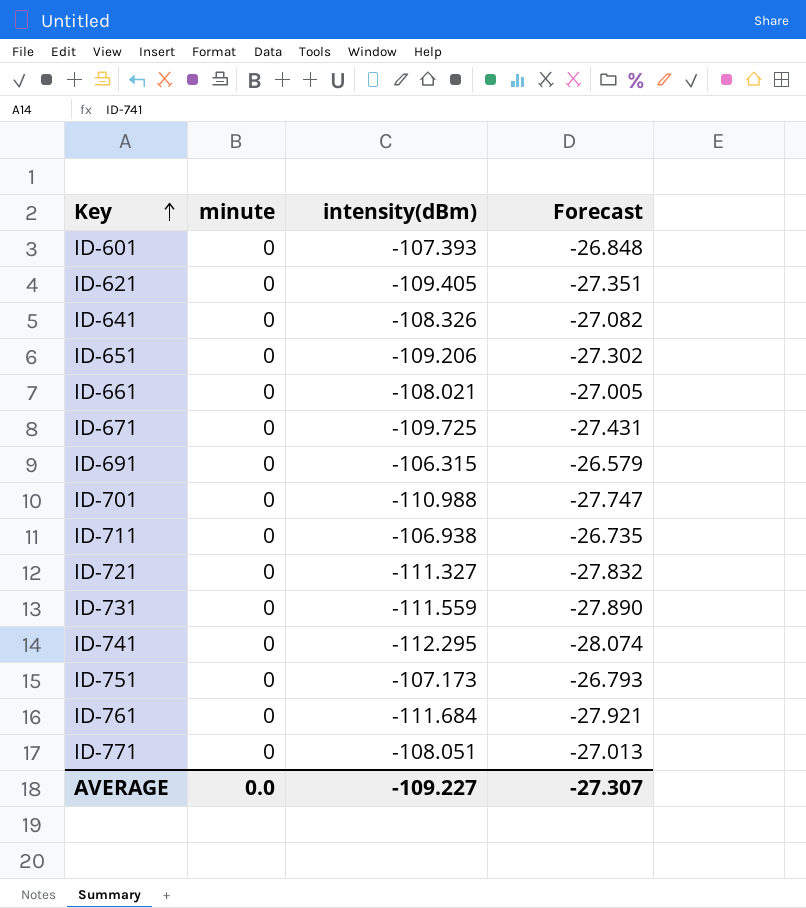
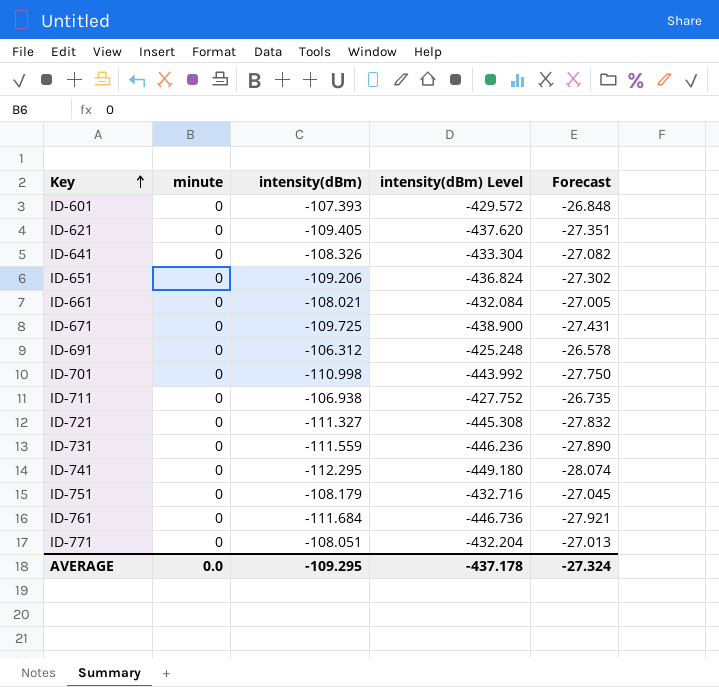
column intensity(dBm) Level | formula: none -> [intensity(dBm)] * 4
ID-691 | intensity(dBm): -106.315 -> -106.312
ID-691 | Forecast: -26.579 -> -26.578
ID-701 | intensity(dBm): -110.988 -> -110.998
ID-701 | Forecast: -27.747 -> -27.750
ID-751 | intensity(dBm): -107.173 -> -108.179
ID-751 | Forecast: -26.793 -> -27.045
AVERAGE | intensity(dBm): -109.227 -> -109.295
AVERAGE | Forecast: -27.307 -> -27.324

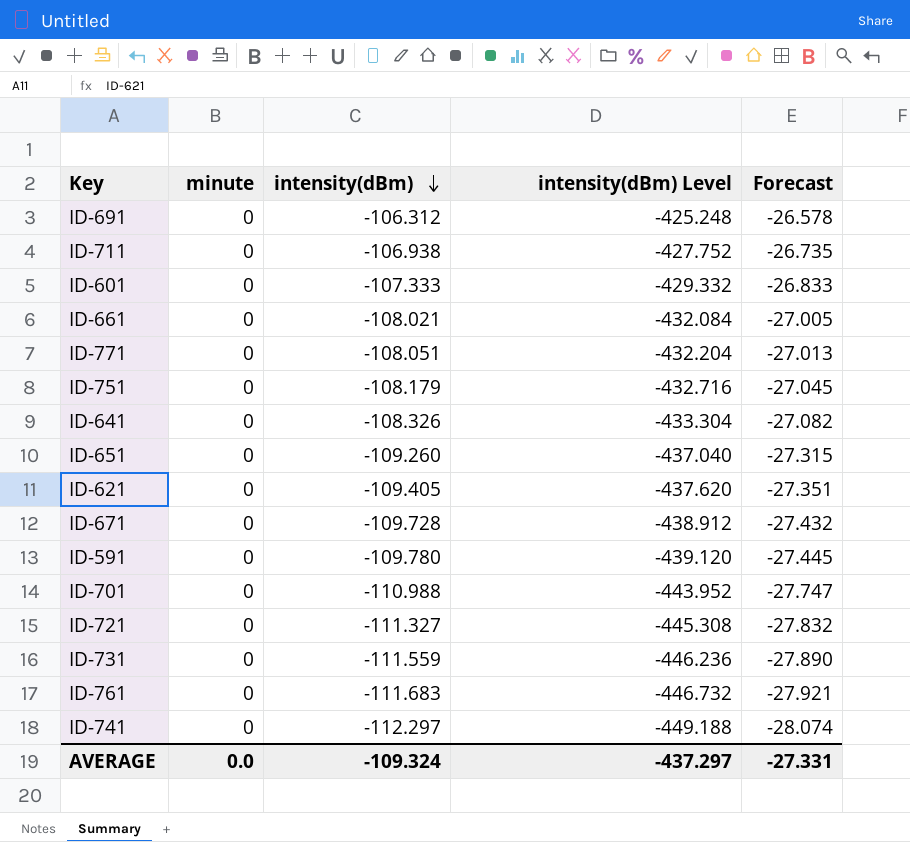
row order: Key ascending -> intensity(dBm) descending
ID-601 | intensity(dBm): -107.393 -> -107.333
ID-601 | intensity(dBm) Level: -429.572 -> -429.332
ID-601 | Forecast: -26.848 -> -26.833
ID-651 | intensity(dBm): -109.206 -> -109.260
ID-651 | intensity(dBm) Level: -436.824 -> -437.040
ID-651 | Forecast: -27.302 -> -27.315
ID-671 | intensity(dBm): -109.725 -> -109.728
ID-671 | intensity(dBm) Level: -438.900 -> -438.912
ID-671 | Forecast: -27.431 -> -27.432
row ID-591: none -> 0 | -109.780 | -439.120 | -27.445
ID-701 | intensity(dBm): -110.998 -> -110.988
ID-701 | intensity(dBm) Level: -443.992 -> -443.952
ID-701 | Forecast: -27.750 -> -27.747
ID-761 | intensity(dBm): -111.684 -> -111.683
ID-761 | intensity(dBm) Level: -446.736 -> -446.732
ID-741 | intensity(dBm): -112.295 -> -112.297
ID-741 | intensity(dBm) Level: -449.180 -> -449.188
AVERAGE | intensity(dBm): -109.295 -> -109.324
AVERAGE | intensity(dBm) Level: -437.178 -> -437.297
AVERAGE | Forecast: -27.324 -> -27.331

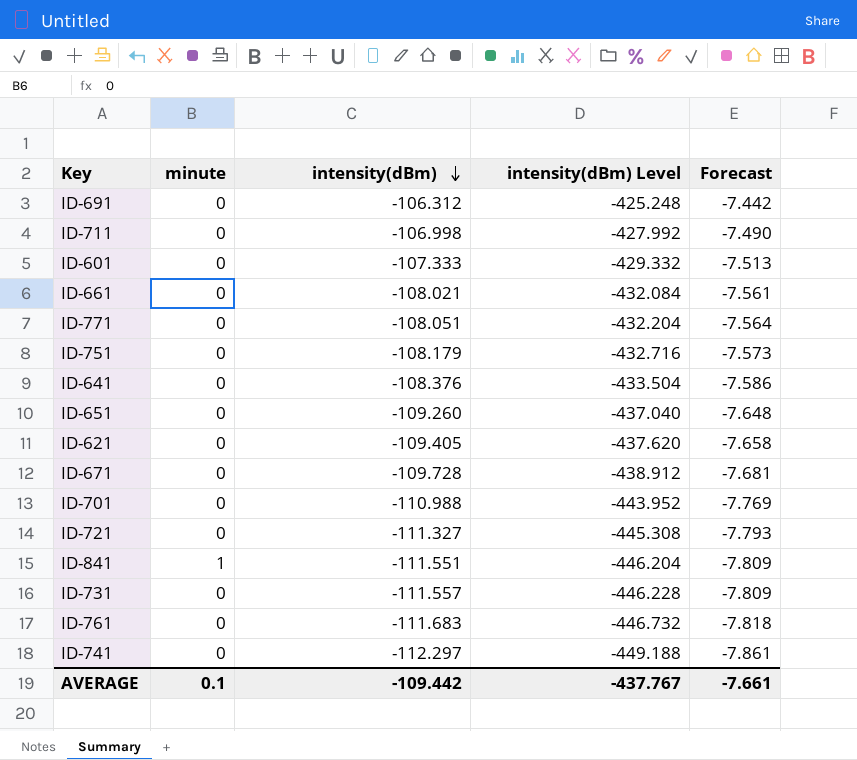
column Forecast | formula: [intensity(dBm)] * 0.25 -> [intensity(dBm)] * 0.07
row ID-591: 0 | -109.780 | -439.120 | -27.445 -> none
ID-711 | intensity(dBm): -106.938 -> -106.998
ID-711 | intensity(dBm) Level: -427.752 -> -427.992
ID-641 | intensity(dBm): -108.326 -> -108.376
ID-641 | intensity(dBm) Level: -433.304 -> -433.504
row ID-841: none -> 1 | -111.551 | -446.204 | -7.809
ID-731 | intensity(dBm): -111.559 -> -111.557
ID-731 | intensity(dBm) Level: -446.236 -> -446.228
AVERAGE | minute: 0.0 -> 0.1
AVERAGE | intensity(dBm): -109.324 -> -109.442
AVERAGE | intensity(dBm) Level: -437.297 -> -437.767
AVERAGE | Forecast: -27.331 -> -7.661

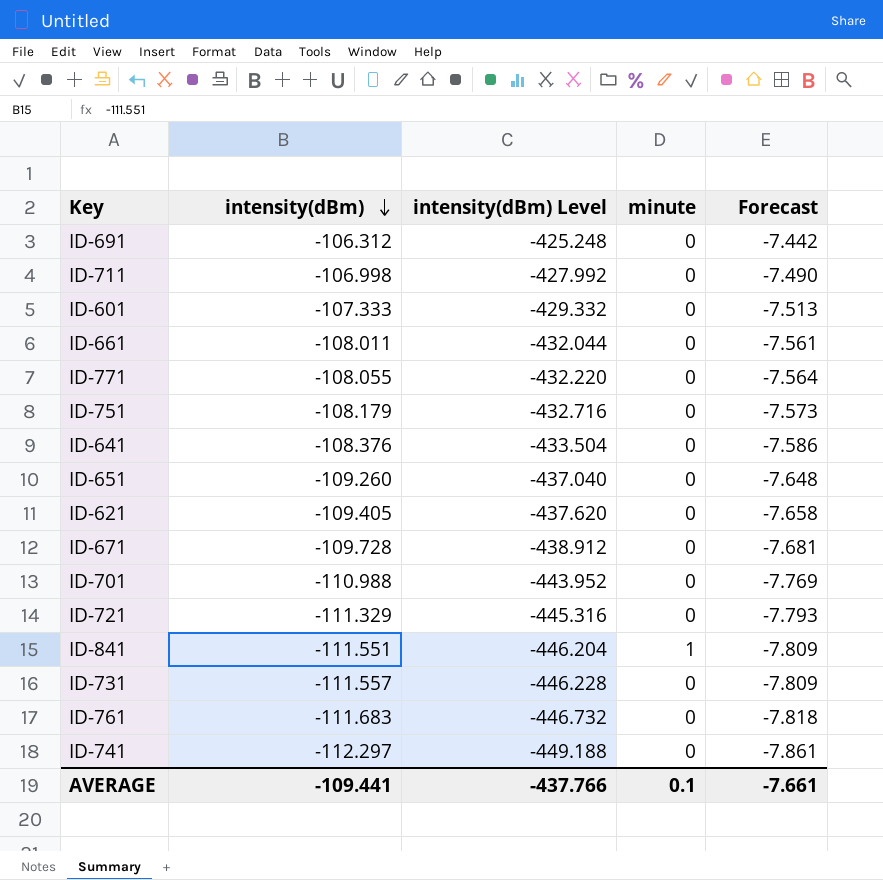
column minute | position: 2 -> 4
ID-661 | intensity(dBm): -108.021 -> -108.011
ID-661 | intensity(dBm) Level: -432.084 -> -432.044
ID-771 | intensity(dBm): -108.051 -> -108.055
ID-771 | intensity(dBm) Level: -432.204 -> -432.220
ID-721 | intensity(dBm): -111.327 -> -111.329
ID-721 | intensity(dBm) Level: -445.308 -> -445.316
AVERAGE | intensity(dBm): -109.442 -> -109.441
AVERAGE | intensity(dBm) Level: -437.767 -> -437.766

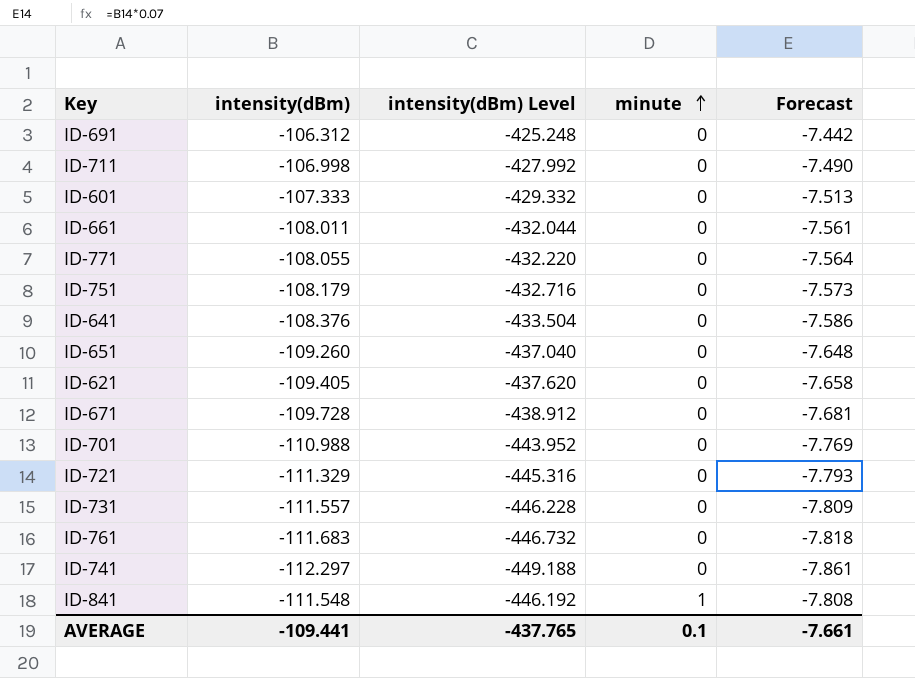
row order: intensity(dBm) descending -> minute ascending
ID-841 | intensity(dBm): -111.551 -> -111.548
ID-841 | intensity(dBm) Level: -446.204 -> -446.192
ID-841 | Forecast: -7.809 -> -7.808
AVERAGE | intensity(dBm) Level: -437.766 -> -437.765

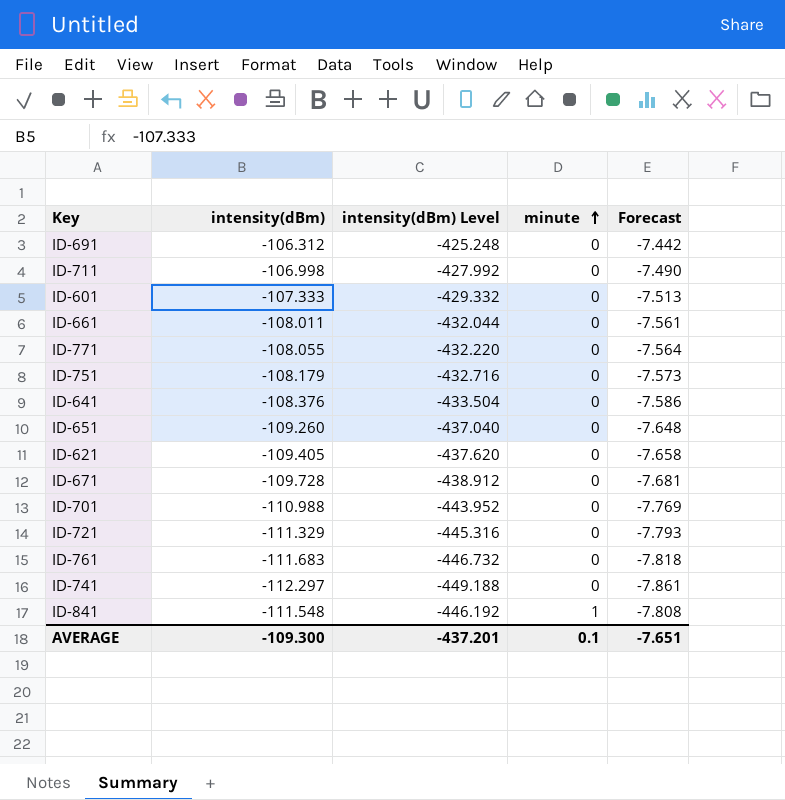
row ID-731: -111.557 | -446.228 | 0 | -7.809 -> none
AVERAGE | intensity(dBm): -109.441 -> -109.300
AVERAGE | intensity(dBm) Level: -437.765 -> -437.201
AVERAGE | Forecast: -7.661 -> -7.651

